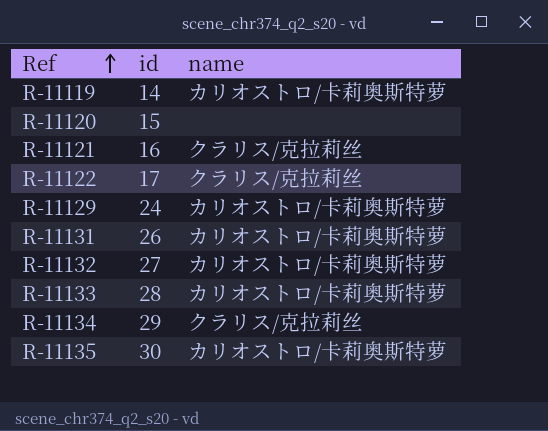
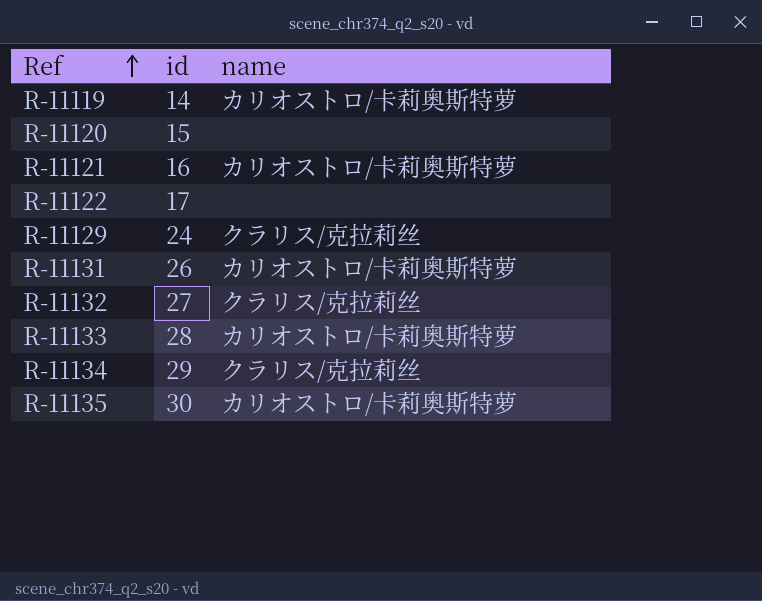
R-11121 | name: クラリス/克拉莉丝 -> カリオストロ/卡莉奥斯特萝
R-11122 | name: クラリス/克拉莉丝 -> none
R-11129 | name: カリオストロ/卡莉奥斯特萝 -> クラリス/克拉莉丝
R-11132 | name: カリオストロ/卡莉奥斯特萝 -> クラリス/克拉莉丝

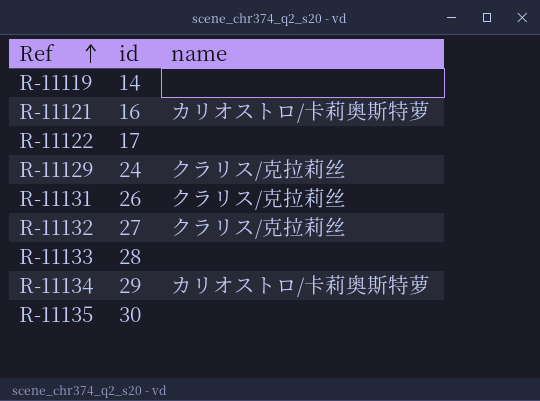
row R-11120: 15 | none -> none
R-11119 | name: カリオストロ/卡莉奥斯特萝 -> none
R-11131 | name: カリオストロ/卡莉奥斯特萝 -> クラリス/克拉莉丝
R-11133 | name: カリオストロ/卡莉奥斯特萝 -> none
R-11134 | name: クラリス/克拉莉丝 -> カリオストロ/卡莉奥斯特萝
R-11135 | name: カリオストロ/卡莉奥斯特萝 -> none

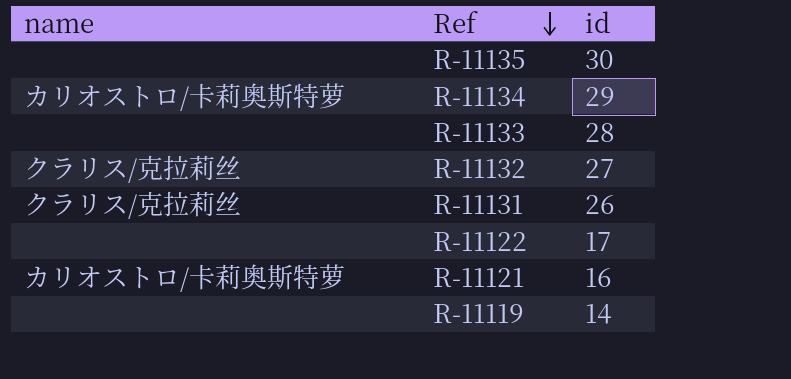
row order: Ref ascending -> Ref descending
column name | position: 3 -> 1
row R-11129: 24 | クラリス/克拉莉丝 -> none

